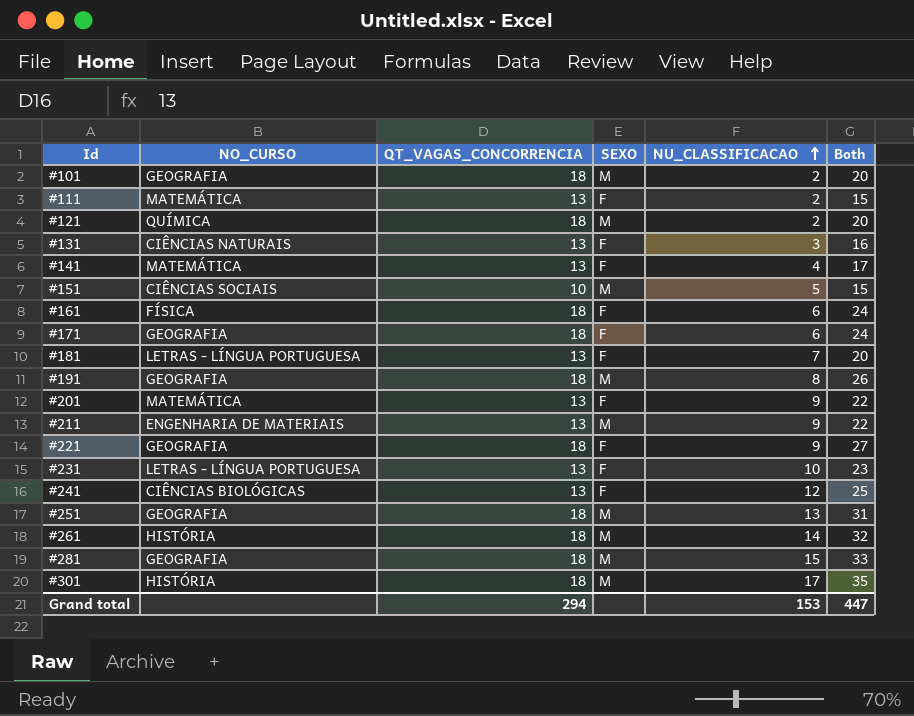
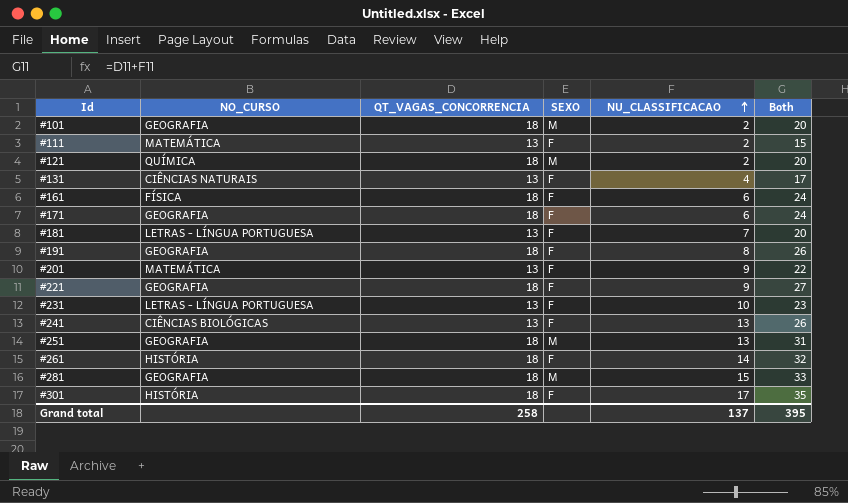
row #141: MATEMÁTICA | 13 | F | 4 | 17 -> none
row #151: CIÊNCIAS SOCIAIS | 10 | M | 5 | 15 -> none
row #211: ENGENHARIA DE MATERIAIS | 13 | M | 9 | 22 -> none
#131 | NU_CLASSIFICACAO: 3 -> 4
#131 | Both: 16 -> 17
#191 | SEXO: M -> F
#241 | NU_CLASSIFICACAO: 12 -> 13
#241 | Both: 25 -> 26
#261 | SEXO: M -> F
#301 | SEXO: M -> F
Grand total | QT_VAGAS_CONCORRENCIA: 294 -> 258
Grand total | NU_CLASSIFICACAO: 153 -> 137
Grand total | Both: 447 -> 395

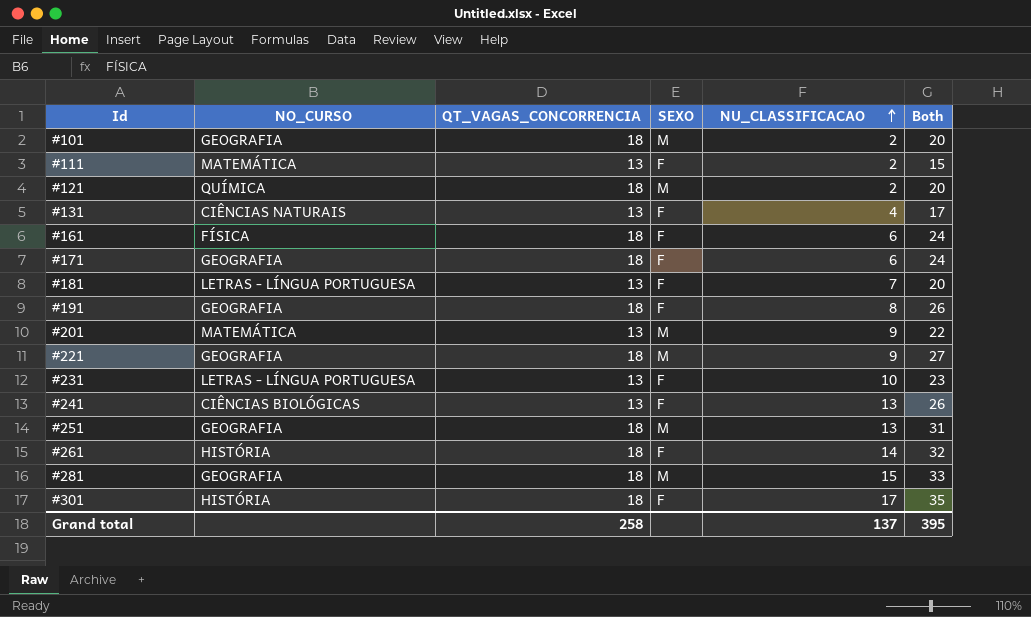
#201 | SEXO: F -> M
#221 | SEXO: F -> M

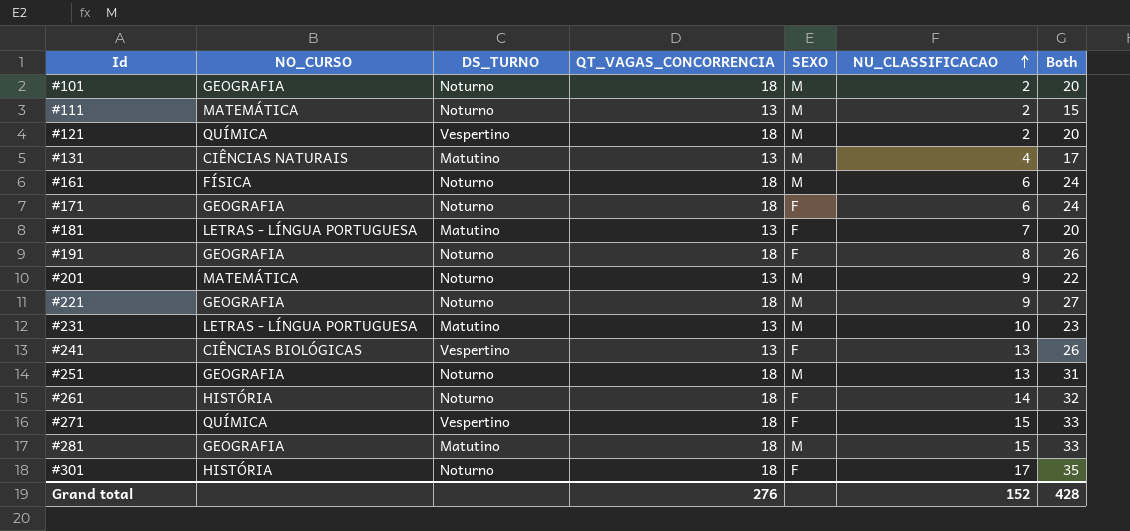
column DS_TURNO | position: none -> 3
#111 | SEXO: F -> M
#131 | SEXO: F -> M
#161 | SEXO: F -> M
#231 | SEXO: F -> M
row #271: none -> QUÍMICA | Vespertino | 18 | F | 15 | 33
Grand total | QT_VAGAS_CONCORRENCIA: 258 -> 276
Grand total | NU_CLASSIFICACAO: 137 -> 152
Grand total | Both: 395 -> 428

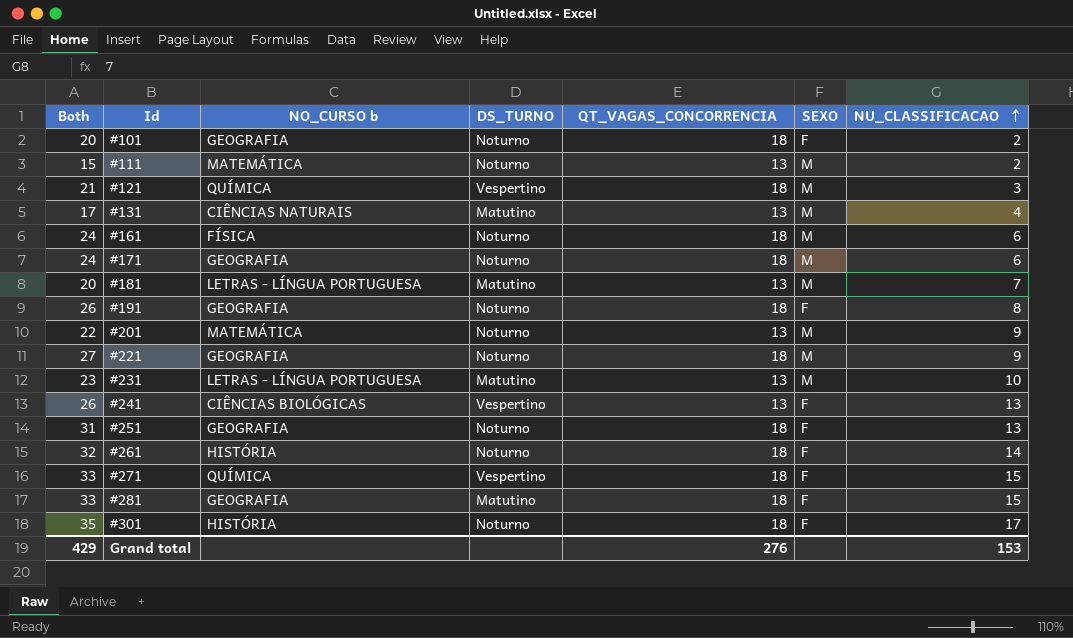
column Both | position: 7 -> 1
column name: NO_CURSO -> NO_CURSO b
#101 | SEXO: M -> F
#121 | Both: 20 -> 21
#121 | NU_CLASSIFICACAO: 2 -> 3
#171 | SEXO: F -> M
#181 | SEXO: F -> M
#251 | SEXO: M -> F
#281 | SEXO: M -> F
Grand total | Both: 428 -> 429
Grand total | NU_CLASSIFICACAO: 152 -> 153

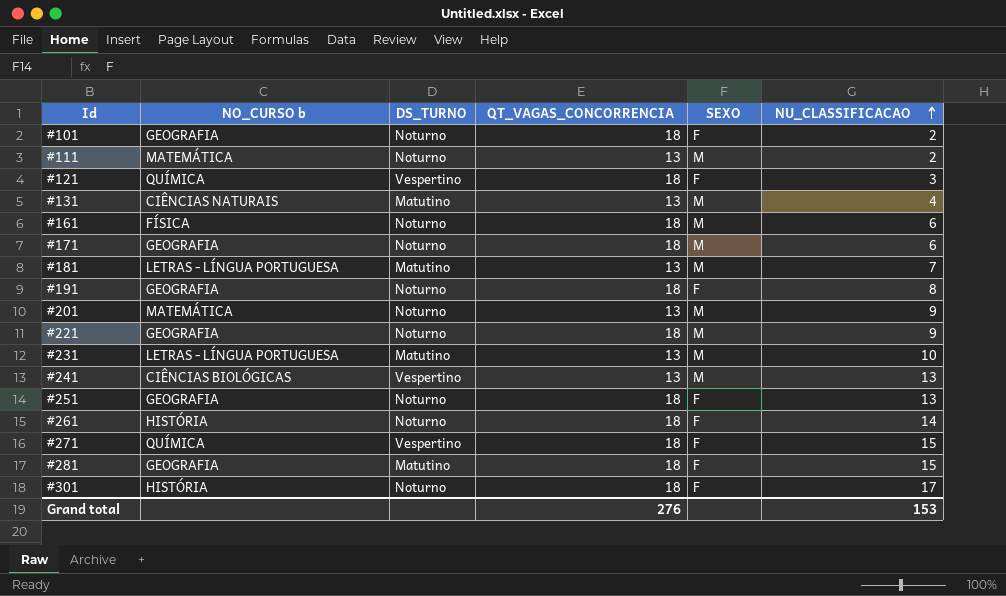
column Both | formula: [QT_VAGAS_CONCORRENCIA] + [NU_CLASSIFICACAO] -> none
#121 | SEXO: M -> F
#241 | SEXO: F -> M

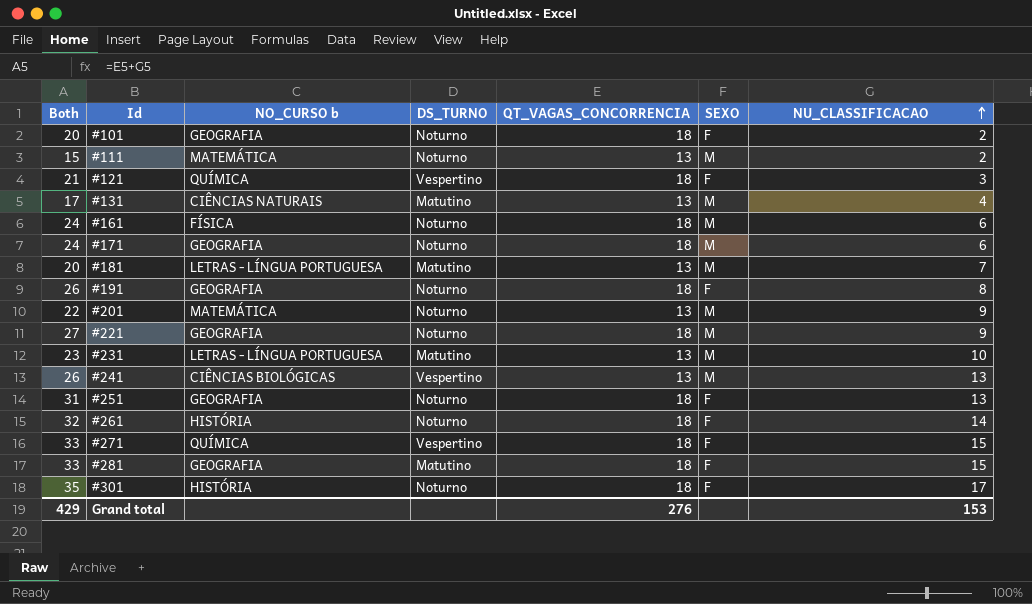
column Both | formula: none -> [QT_VAGAS_CONCORRENCIA] + [NU_CLASSIFICACAO]

